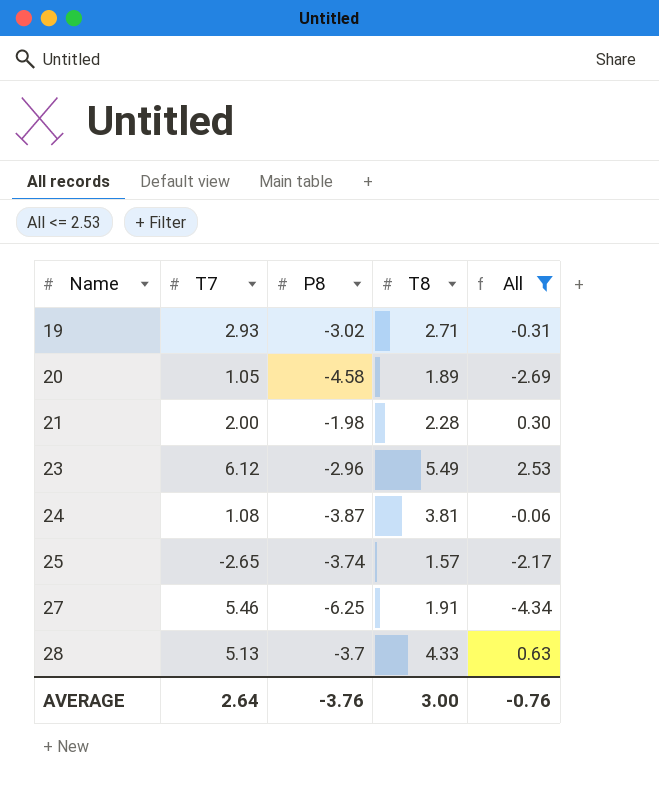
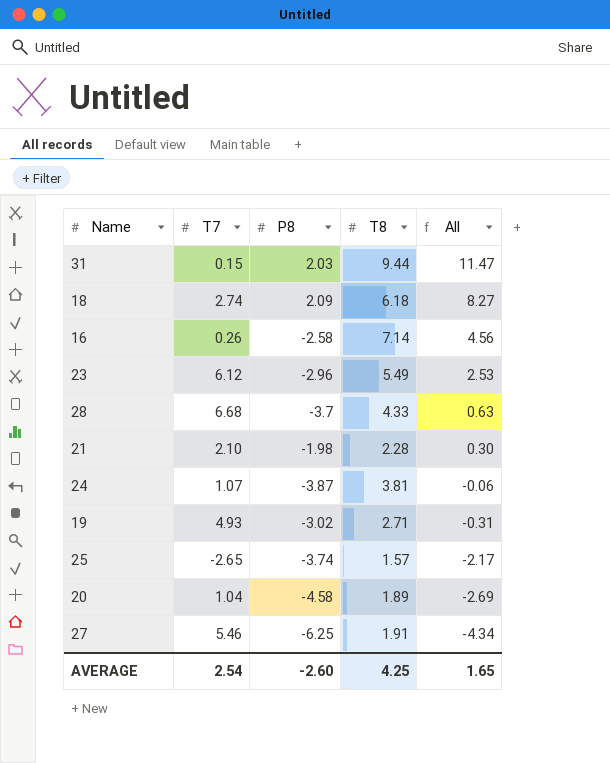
filter: All <= 2.53 -> none
row order: Name ascending -> All descending
28 | T7: 5.13 -> 6.68
21 | T7: 2.00 -> 2.10
24 | T7: 1.08 -> 1.07
19 | T7: 2.93 -> 4.93
20 | T7: 1.05 -> 1.04
AVERAGE | T7: 2.64 -> 2.54
AVERAGE | P8: -3.76 -> -2.60
AVERAGE | T8: 3.00 -> 4.25
AVERAGE | All: -0.76 -> 1.65

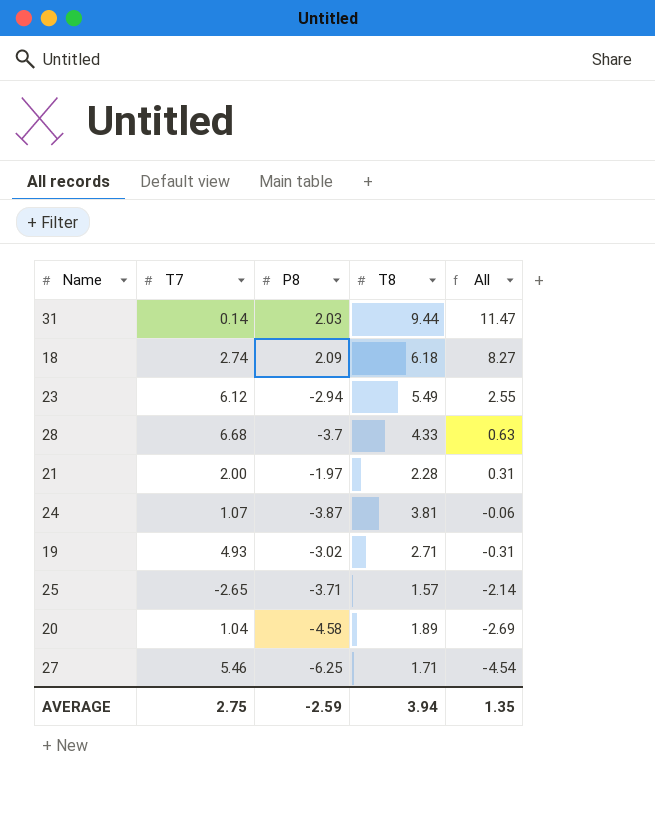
row 16: 0.26 | -2.58 | 7.14 | 4.56 -> none
31 | T7: 0.15 -> 0.14
23 | P8: -2.96 -> -2.94
23 | All: 2.53 -> 2.55
21 | T7: 2.10 -> 2.00
21 | P8: -1.98 -> -1.97
21 | All: 0.30 -> 0.31
25 | P8: -3.74 -> -3.71
25 | All: -2.17 -> -2.14
27 | T8: 1.91 -> 1.71
27 | All: -4.34 -> -4.54
AVERAGE | T7: 2.54 -> 2.75
AVERAGE | P8: -2.60 -> -2.59
AVERAGE | T8: 4.25 -> 3.94
AVERAGE | All: 1.65 -> 1.35

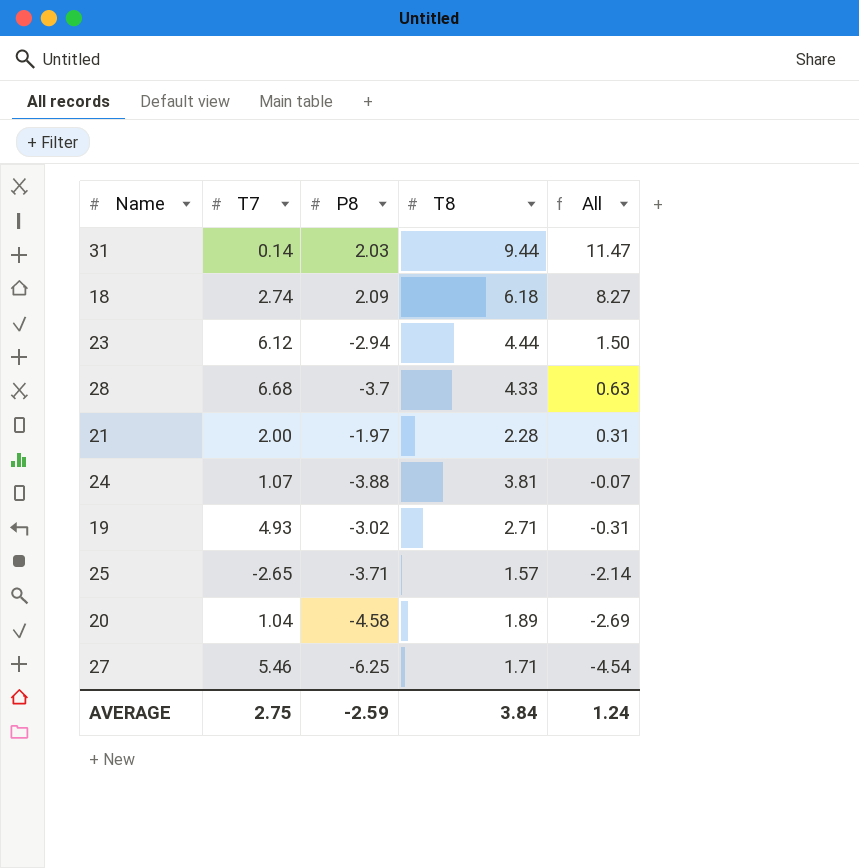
23 | T8: 5.49 -> 4.44
23 | All: 2.55 -> 1.50
24 | P8: -3.87 -> -3.88
24 | All: -0.06 -> -0.07
AVERAGE | T8: 3.94 -> 3.84
AVERAGE | All: 1.35 -> 1.24

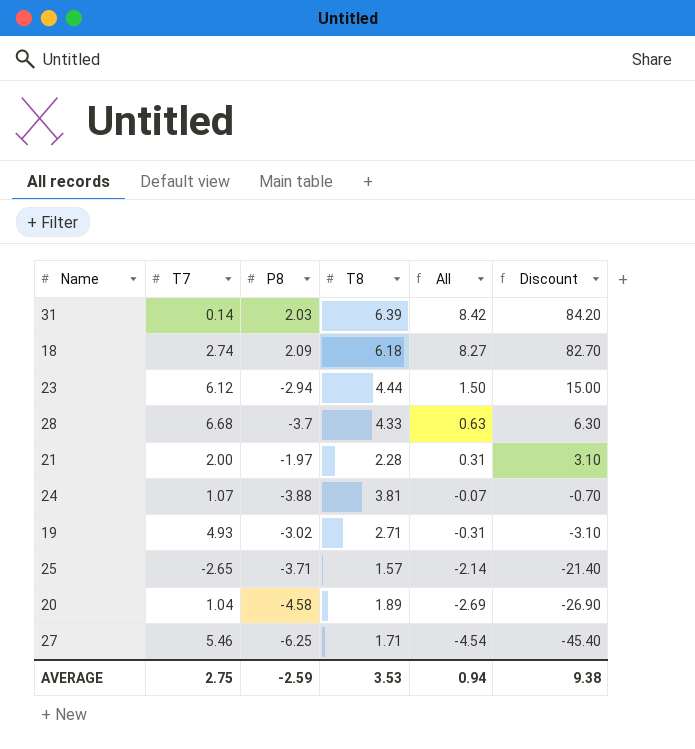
column Discount | formula: none -> [All] * 10
31 | T8: 9.44 -> 6.39
31 | All: 11.47 -> 8.42
AVERAGE | T8: 3.84 -> 3.53
AVERAGE | All: 1.24 -> 0.94

